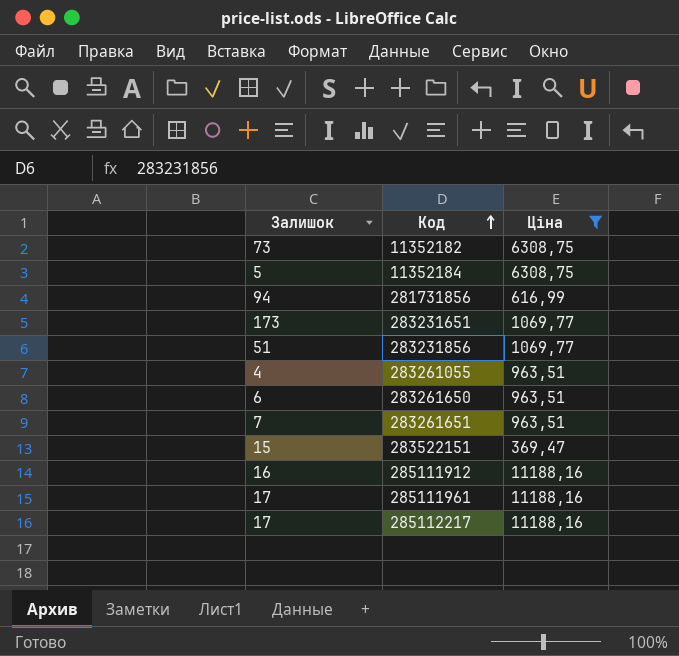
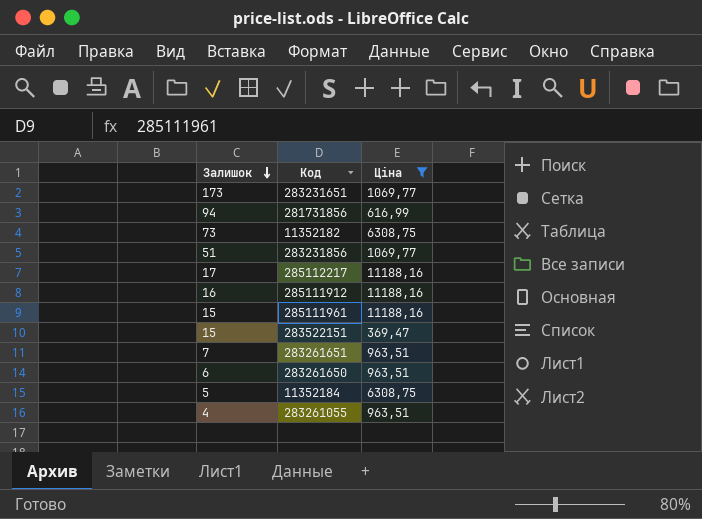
row order: Код ascending -> Залишок descending
285111961 | Залишок: 17 -> 15

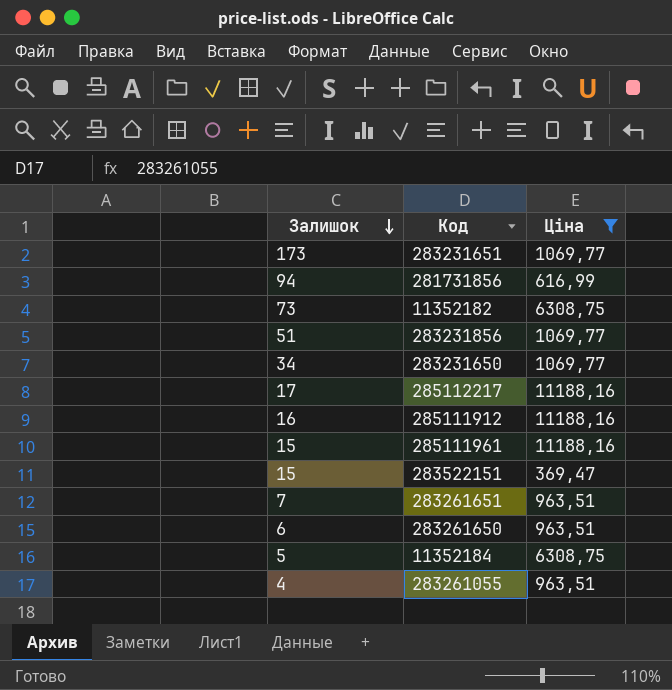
row 283231650: none -> 34 | 1069,77

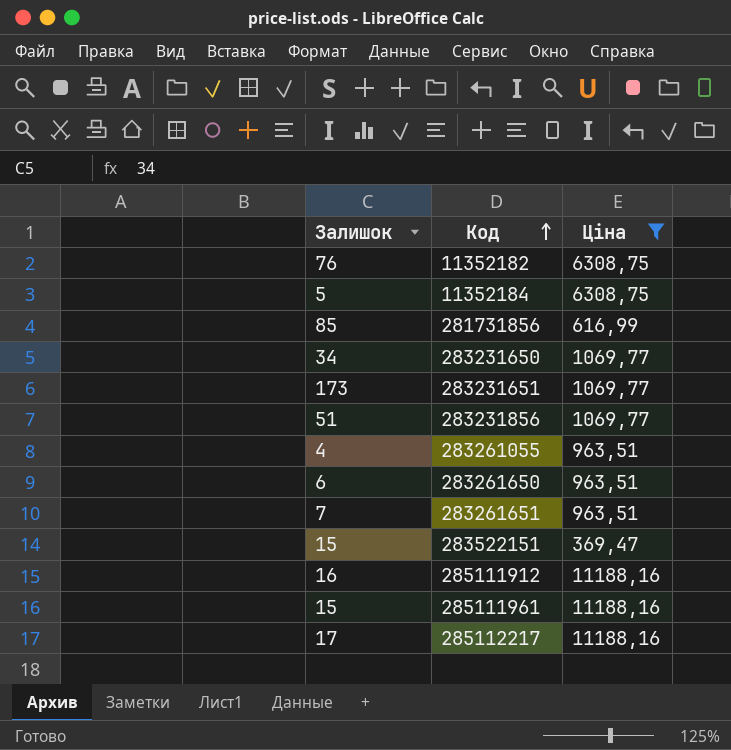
row order: Залишок descending -> Код ascending
11352182 | Залишок: 73 -> 76
281731856 | Залишок: 94 -> 85

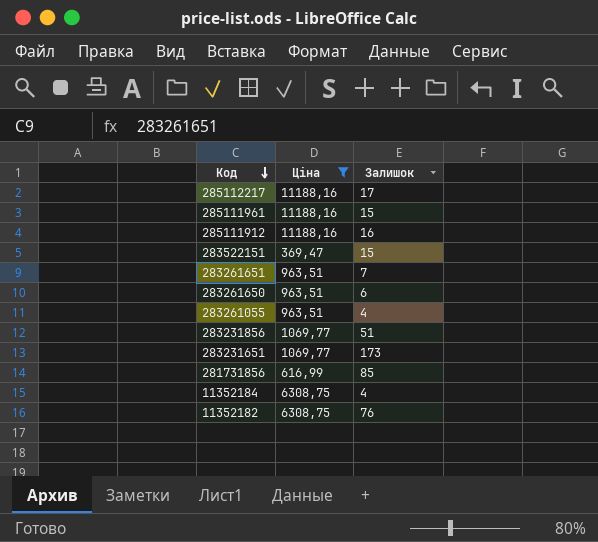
row order: Код ascending -> Код descending
column Залишок | position: 1 -> 3
row 283231650: 34 | 1069,77 -> none
11352184 | Залишок: 5 -> 4

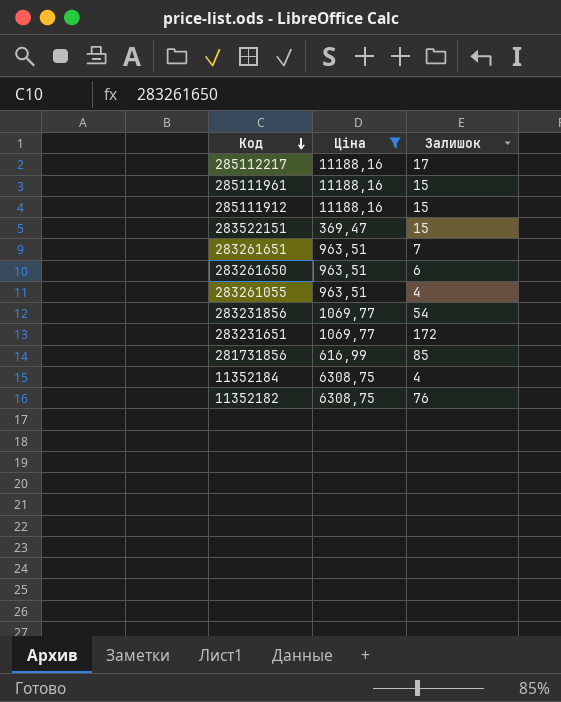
285111912 | Залишок: 16 -> 15
283231856 | Залишок: 51 -> 54
283231651 | Залишок: 173 -> 172

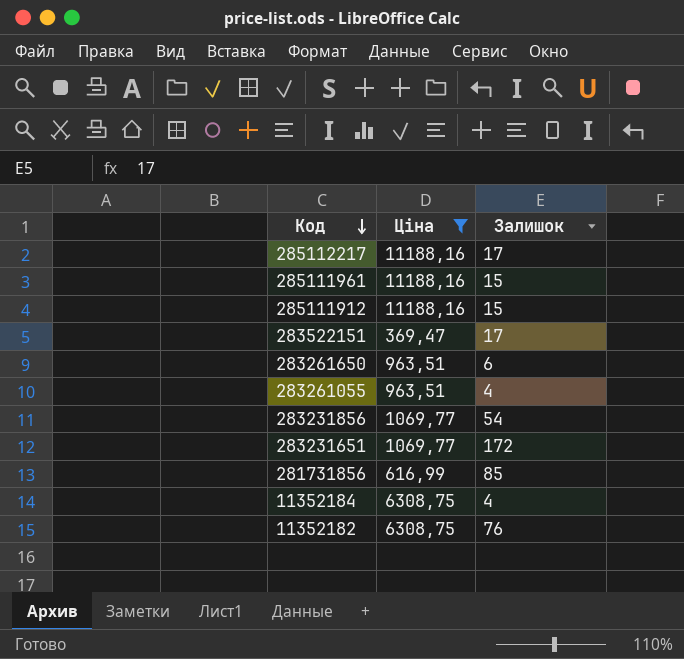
row 283261651: 963,51 | 7 -> none
283522151 | Залишок: 15 -> 17

